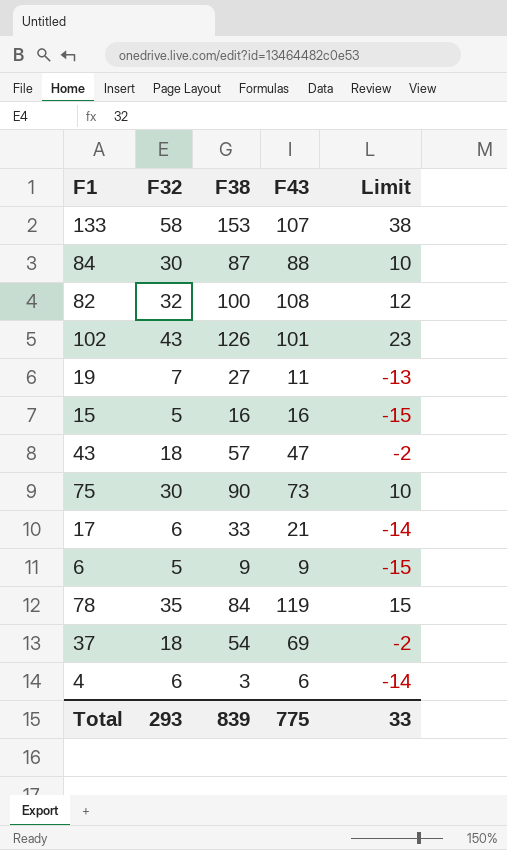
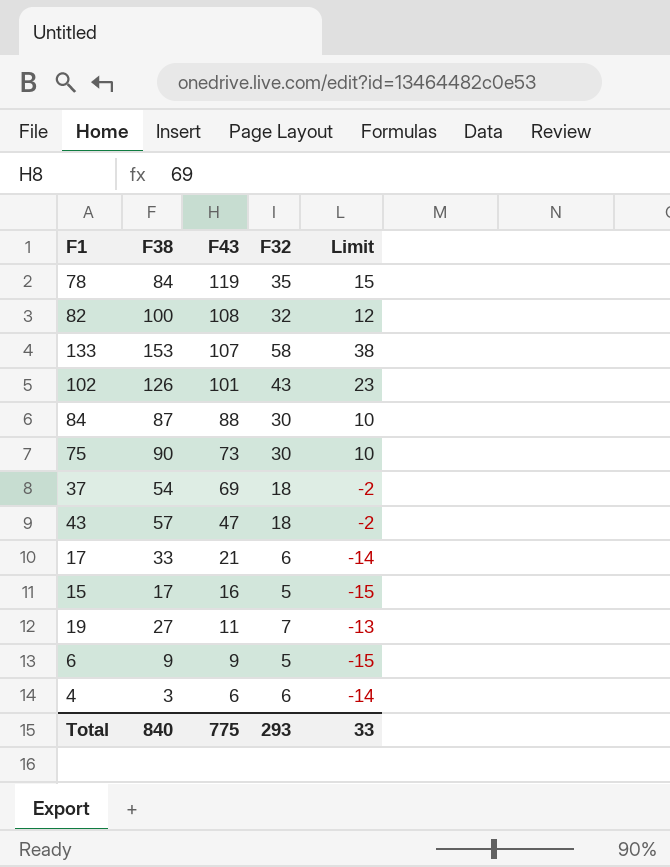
row order: none -> F43 descending
column F32 | position: 2 -> 4
15 | F38: 16 -> 17
Total | F38: 839 -> 840

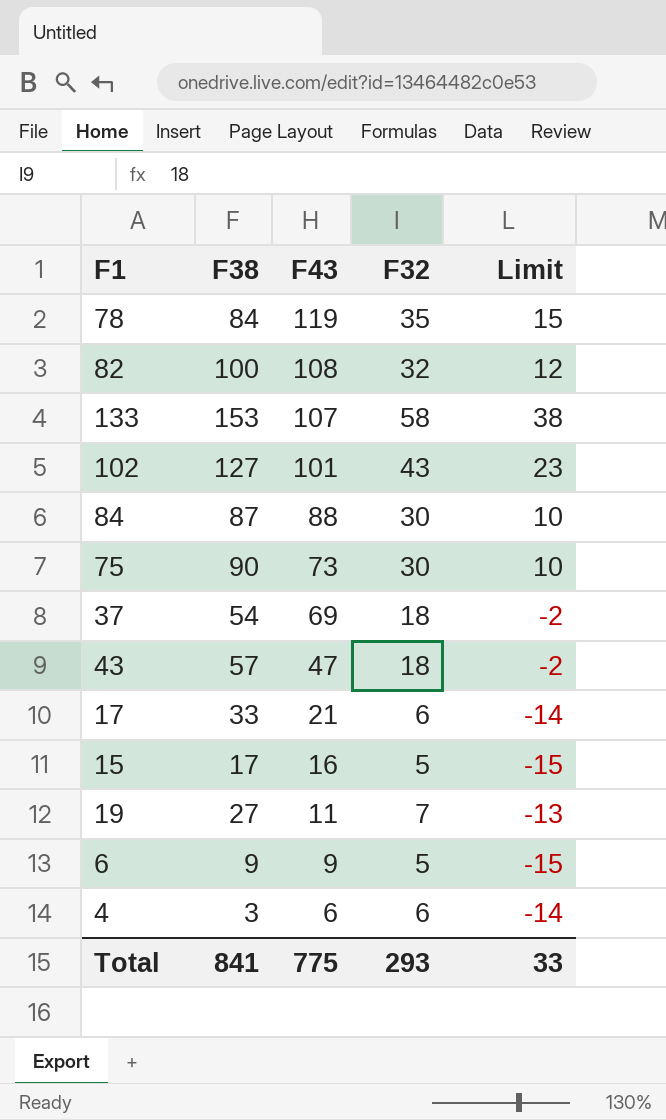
102 | F38: 126 -> 127
Total | F38: 840 -> 841

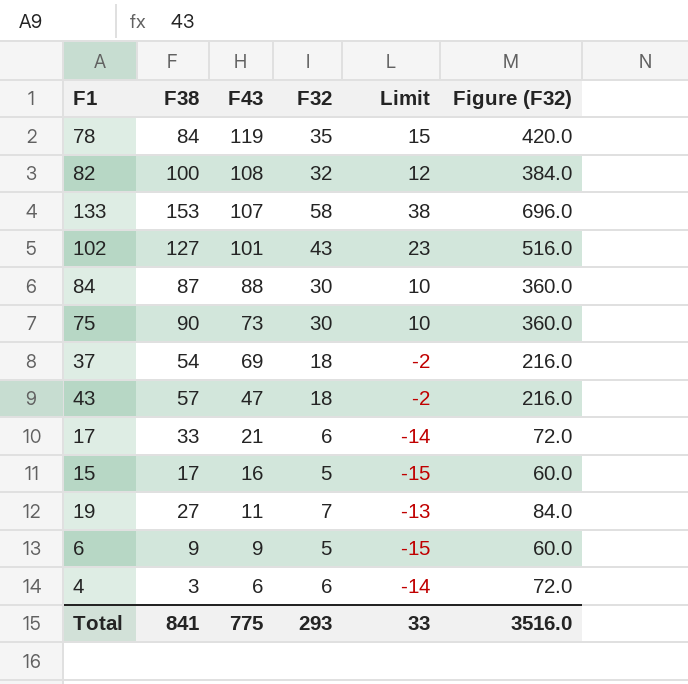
column Figure (F32) | formula: none -> [F32] * 12

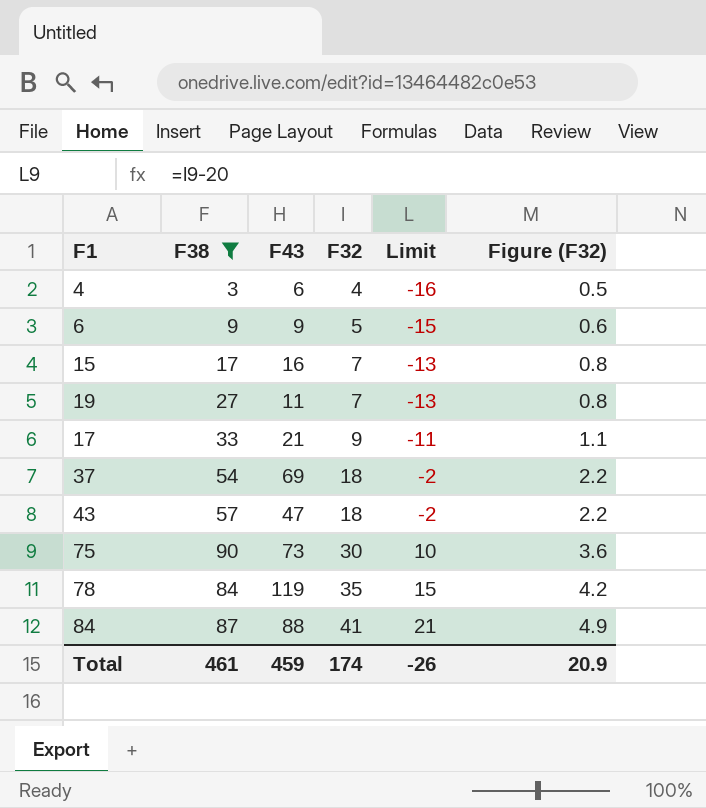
filter: none -> F38 <= 90
row order: F43 descending -> F32 ascending
column Figure (F32) | formula: [F32] * 12 -> [F32] * 0.12
4 | F32: 6 -> 4
4 | Limit: -14 -> -16
15 | F32: 5 -> 7
15 | Limit: -15 -> -13
17 | F32: 6 -> 9
17 | Limit: -14 -> -11
84 | F32: 30 -> 41
84 | Limit: 10 -> 21
Total | F38: 841 -> 461
Total | F43: 775 -> 459
Total | F32: 293 -> 174
Total | Limit: 33 -> -26
Total | Figure (F32): 3516.0 -> 20.9

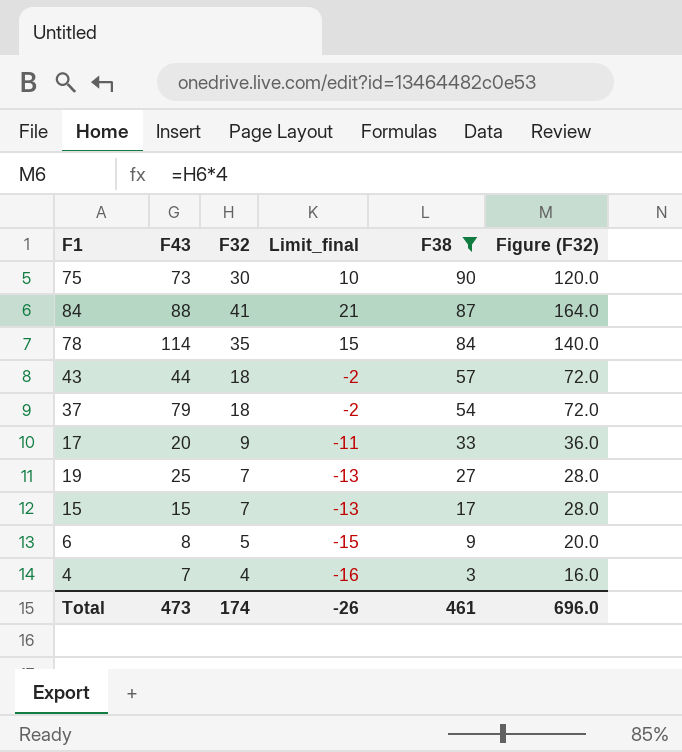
row order: F32 ascending -> F38 descending
column name: Limit -> Limit_final
column F38 | position: 2 -> 5
column Figure (F32) | formula: [F32] * 0.12 -> [F32] * 4
78 | F43: 119 -> 114
43 | F43: 47 -> 44
37 | F43: 69 -> 79
17 | F43: 21 -> 20
19 | F43: 11 -> 25
15 | F43: 16 -> 15
6 | F43: 9 -> 8
4 | F43: 6 -> 7
Total | F43: 459 -> 473
Total | Figure (F32): 20.9 -> 696.0

